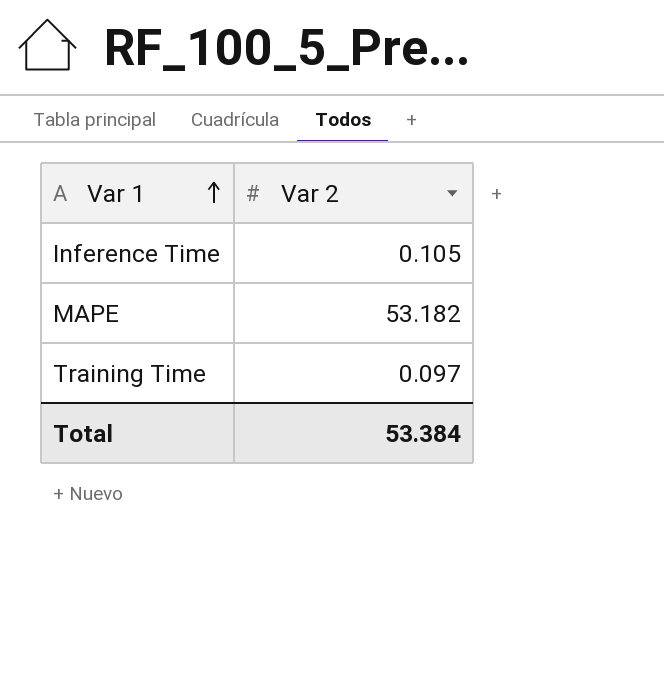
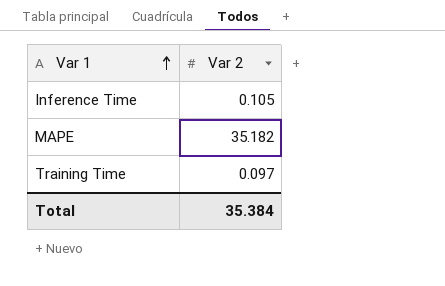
MAPE | Var 2: 53.182 -> 35.182
Total | Var 2: 53.384 -> 35.384

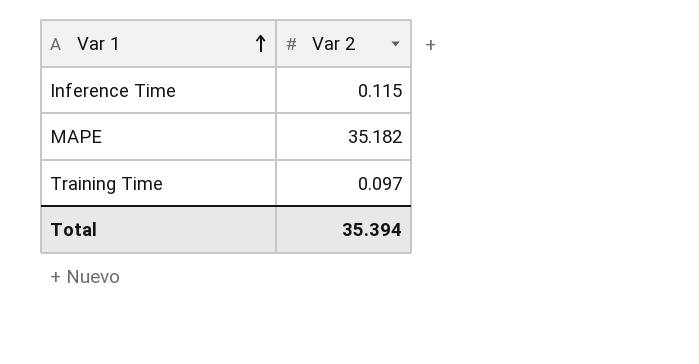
Inference Time | Var 2: 0.105 -> 0.115
Total | Var 2: 35.384 -> 35.394

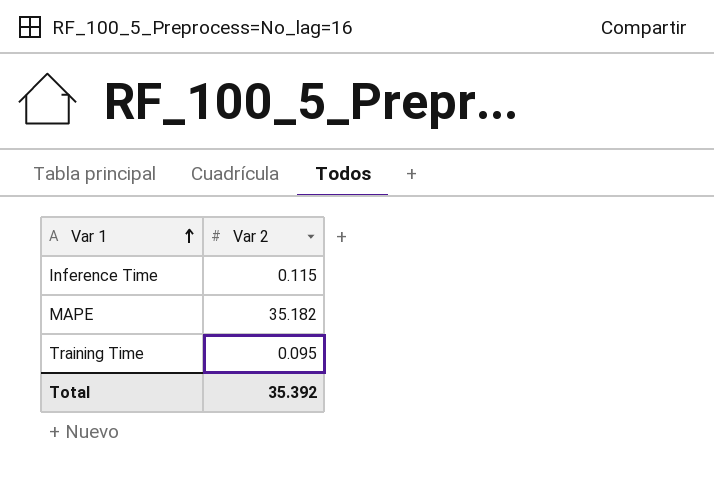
Training Time | Var 2: 0.097 -> 0.095
Total | Var 2: 35.394 -> 35.392

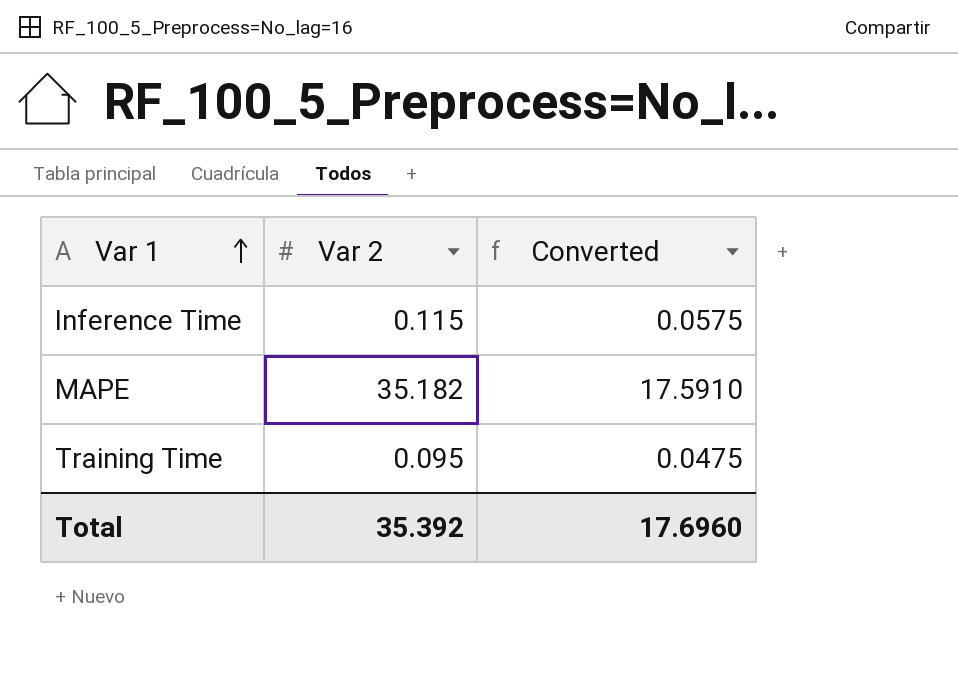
column Converted | formula: none -> [Var 2] * 0.5

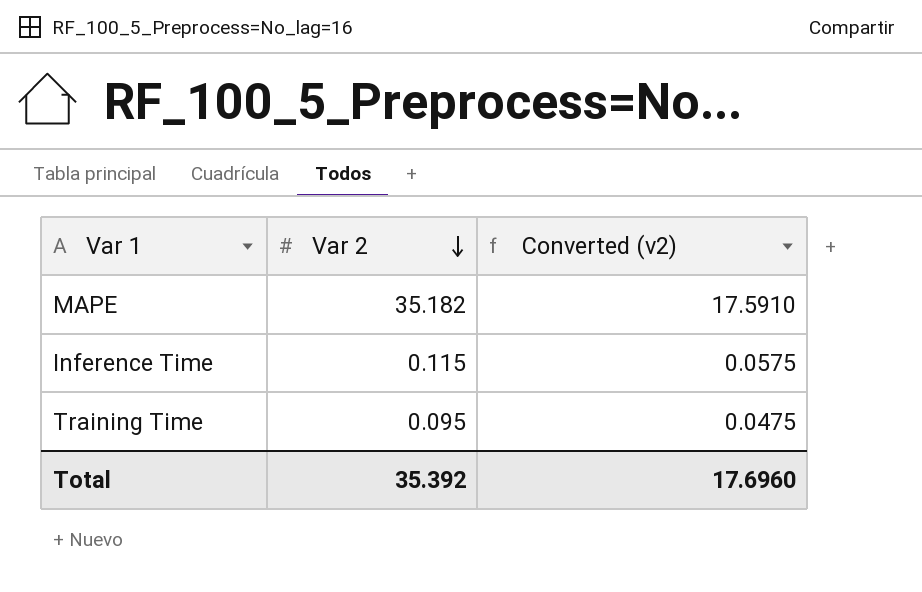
row order: Var 1 ascending -> Var 2 descending
column name: Converted -> Converted (v2)

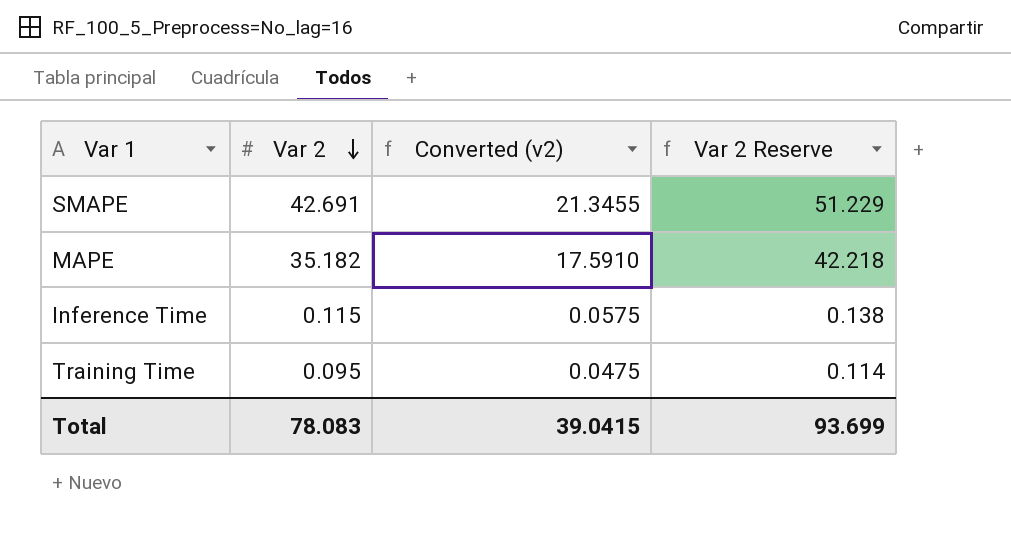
column Var 2 Reserve | formula: none -> [Var 2] * 1.2
row SMAPE: none -> 42.691 | 21.3455 | 51.229
Total | Var 2: 35.392 -> 78.083
Total | Converted (v2): 17.6960 -> 39.0415

